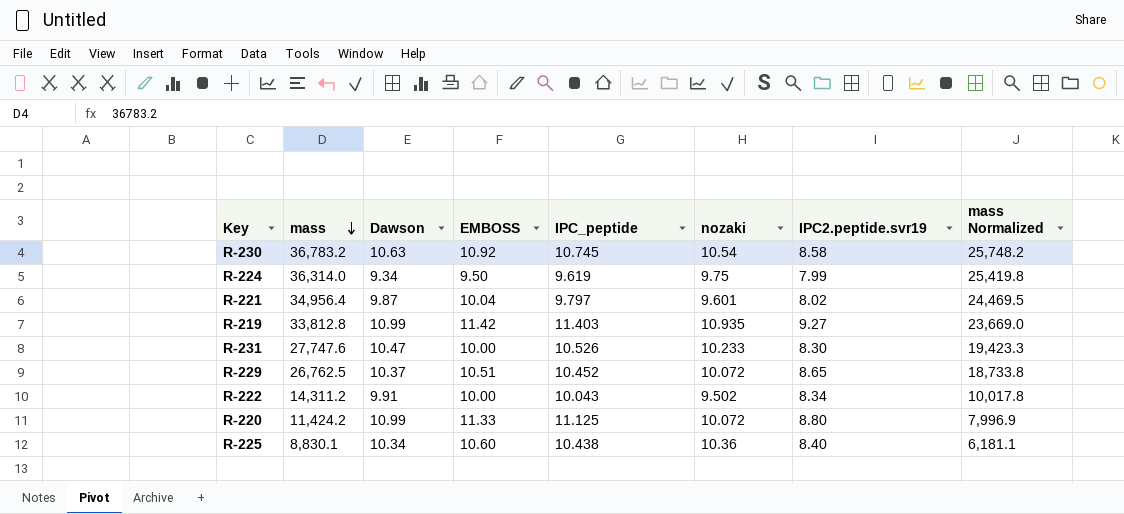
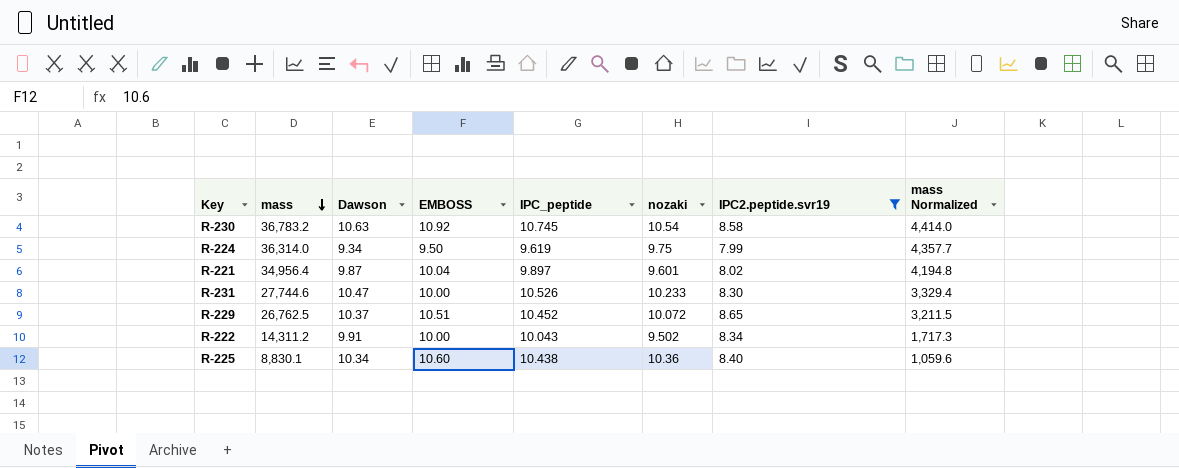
filter: none -> IPC2.peptide.svr19 <= 8.65
column mass Normalized | formula: [mass] * 0.7 -> [mass] * 0.12
R-221 | IPC_peptide: 9.797 -> 9.897
R-231 | mass: 27,747.6 -> 27,744.6

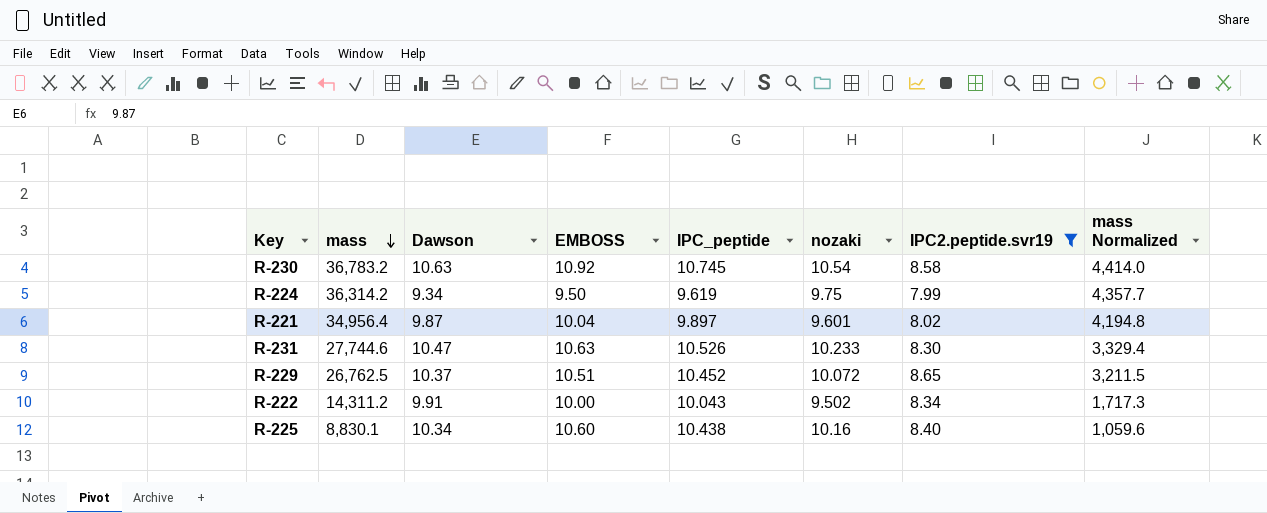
R-224 | mass: 36,314.0 -> 36,314.2
R-231 | EMBOSS: 10.00 -> 10.63
R-225 | nozaki: 10.36 -> 10.16

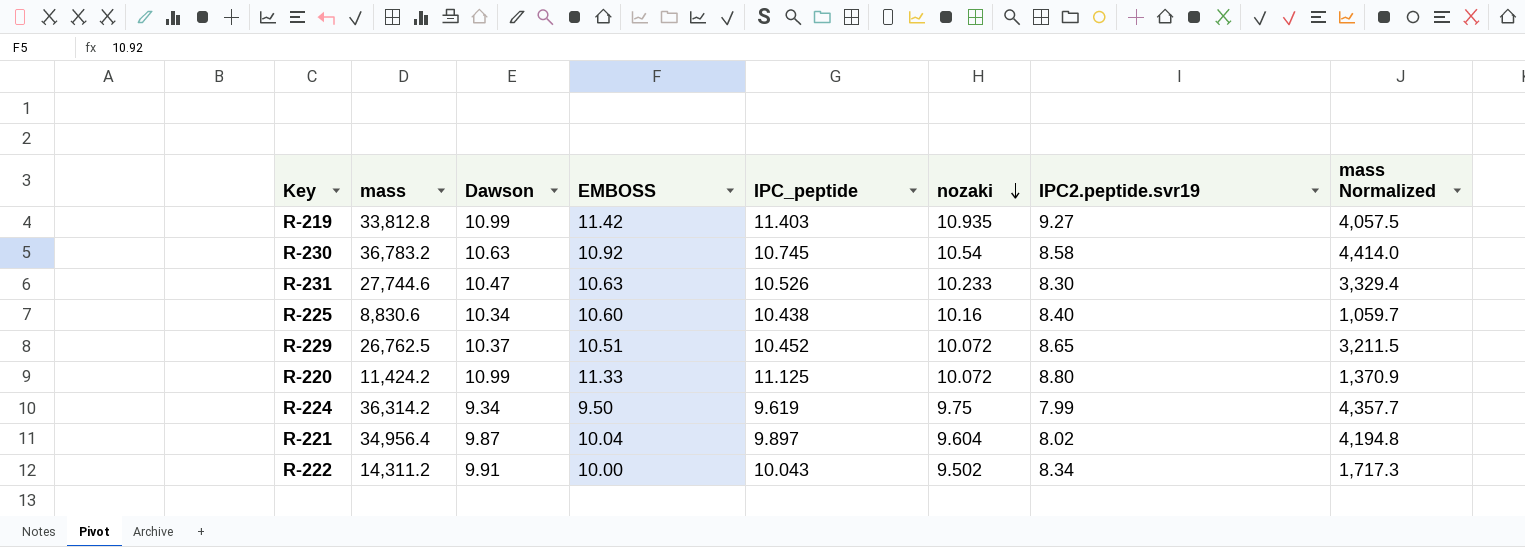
filter: IPC2.peptide.svr19 <= 8.65 -> none
row order: mass descending -> nozaki descending
R-225 | mass: 8,830.1 -> 8,830.6
R-225 | mass Normalized: 1,059.6 -> 1,059.7
R-221 | nozaki: 9.601 -> 9.604

